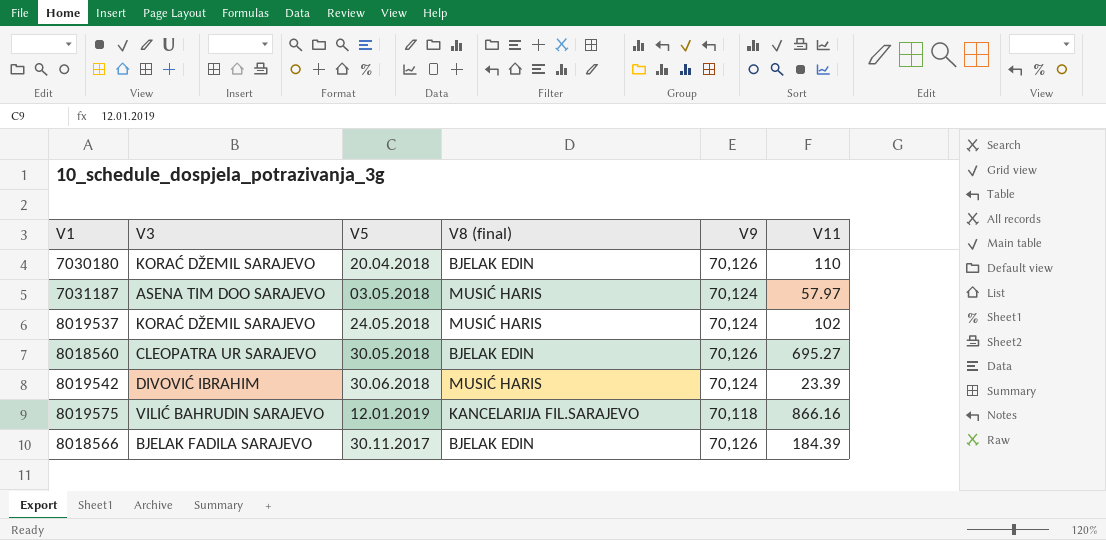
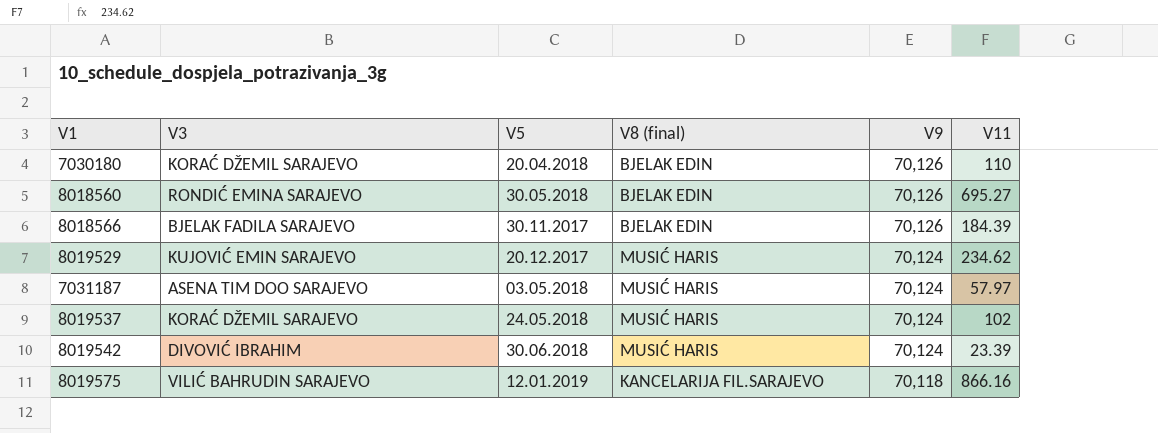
row order: none -> V9 descending
8018560 | V3: CLEOPATRA UR SARAJEVO -> RONDIĆ EMINA SARAJEVO
row 8019529: none -> KUJOVIĆ EMIN SARAJEVO | 20.12.2017 | MUSIĆ HARIS | 70,124 | 234.62

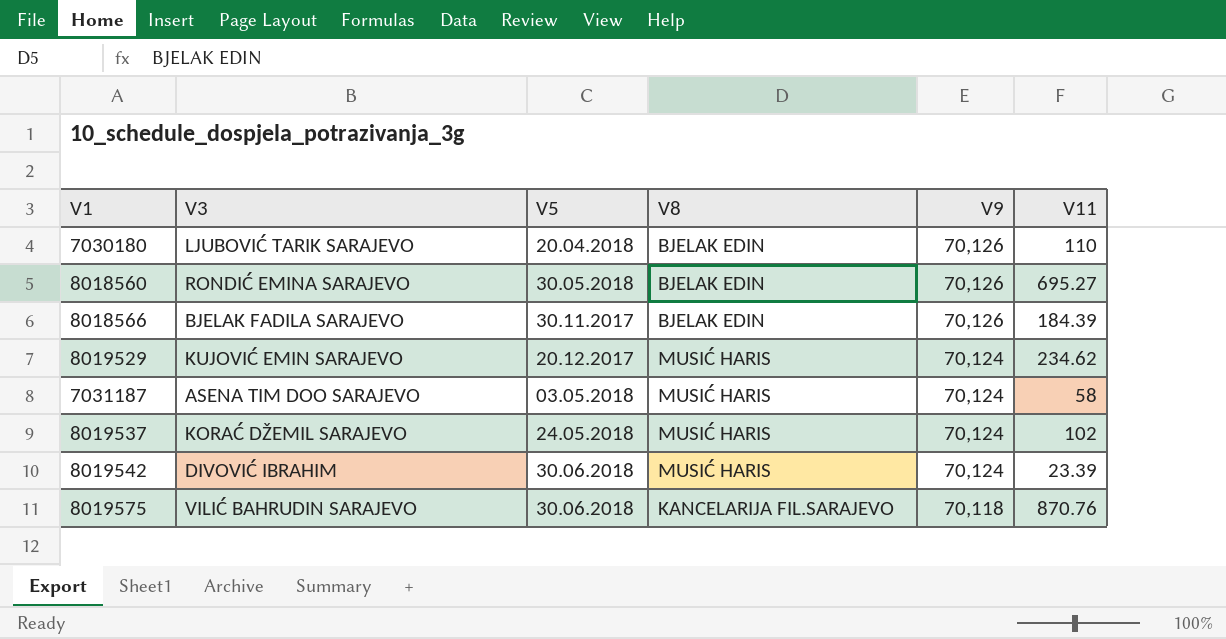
column name: V8 (final) -> V8
7030180 | V3: KORAĆ DŽEMIL SARAJEVO -> LJUBOVIĆ TARIK SARAJEVO
7031187 | V11: 57.97 -> 58
8019575 | V5: 12.01.2019 -> 30.06.2018
8019575 | V11: 866.16 -> 870.76

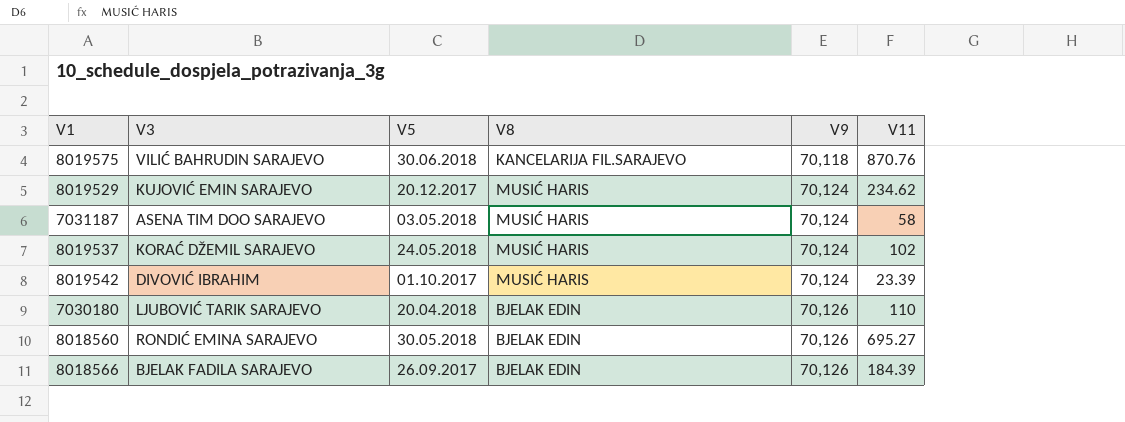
row order: V9 descending -> V9 ascending
8019542 | V5: 30.06.2018 -> 01.10.2017
8018566 | V5: 30.11.2017 -> 26.09.2017

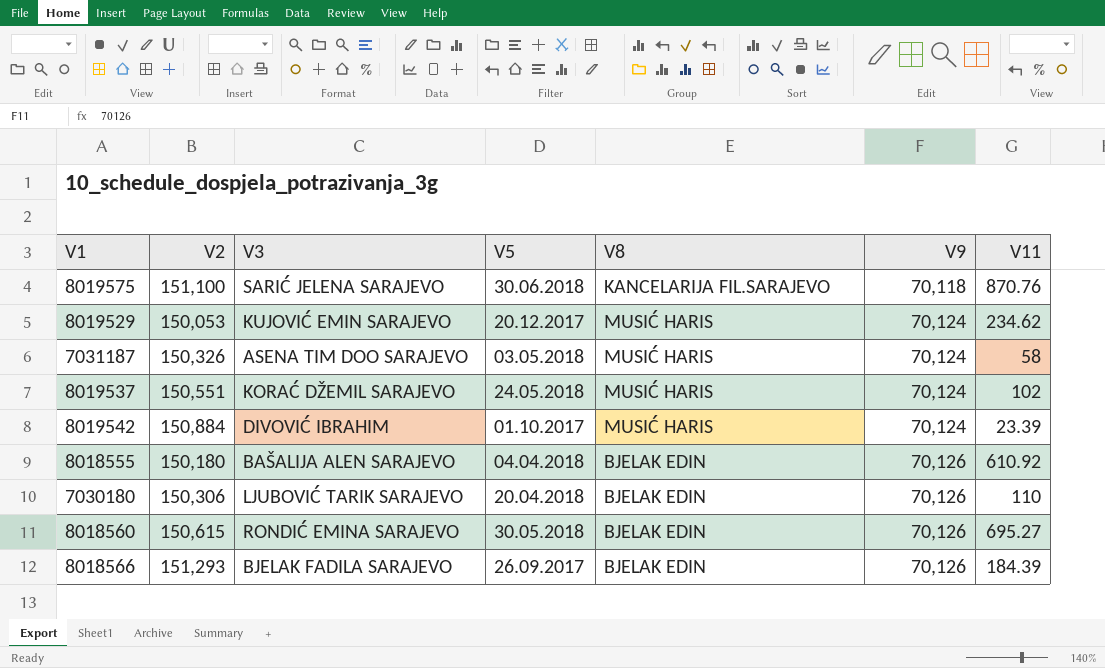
column V2 | position: none -> 2
8019575 | V3: VILIĆ BAHRUDIN SARAJEVO -> SARIĆ JELENA SARAJEVO
row 8018555: none -> 150,180 | BAŠALIJA ALEN SARAJEVO | 04.04.2018 | BJELAK EDIN | 70,126 | 610.92

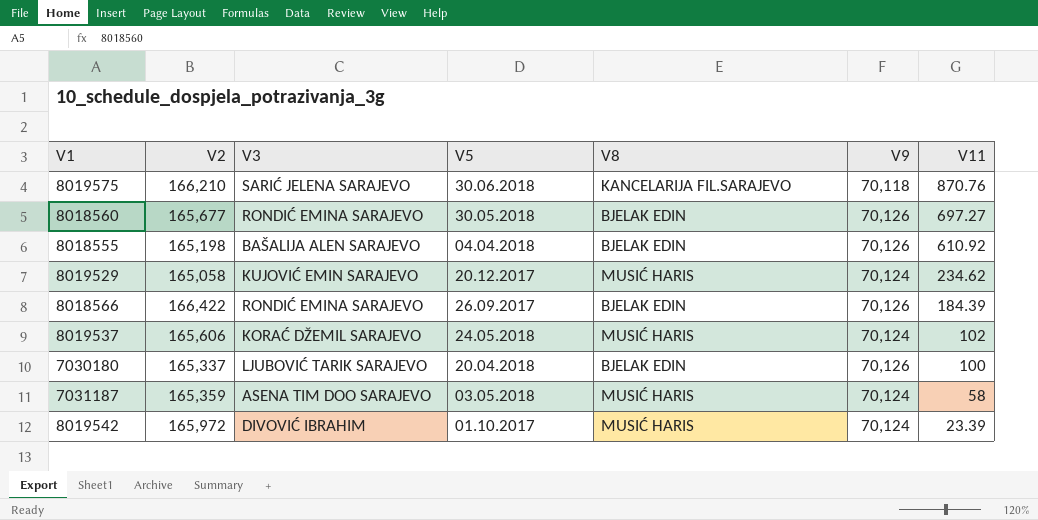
row order: V9 ascending -> V11 descending
8019575 | V2: 151,100 -> 166,210
8018560 | V2: 150,615 -> 165,677
8018560 | V11: 695.27 -> 697.27
8018555 | V2: 150,180 -> 165,198
8019529 | V2: 150,053 -> 165,058
8018566 | V2: 151,293 -> 166,422
8018566 | V3: BJELAK FADILA SARAJEVO -> RONDIĆ EMINA SARAJEVO
8019537 | V2: 150,551 -> 165,606
7030180 | V2: 150,306 -> 165,337
7030180 | V11: 110 -> 100
7031187 | V2: 150,326 -> 165,359
8019542 | V2: 150,884 -> 165,972

